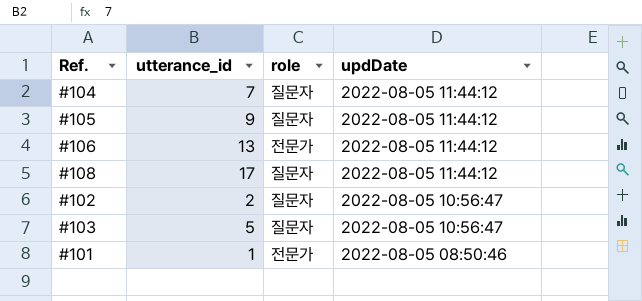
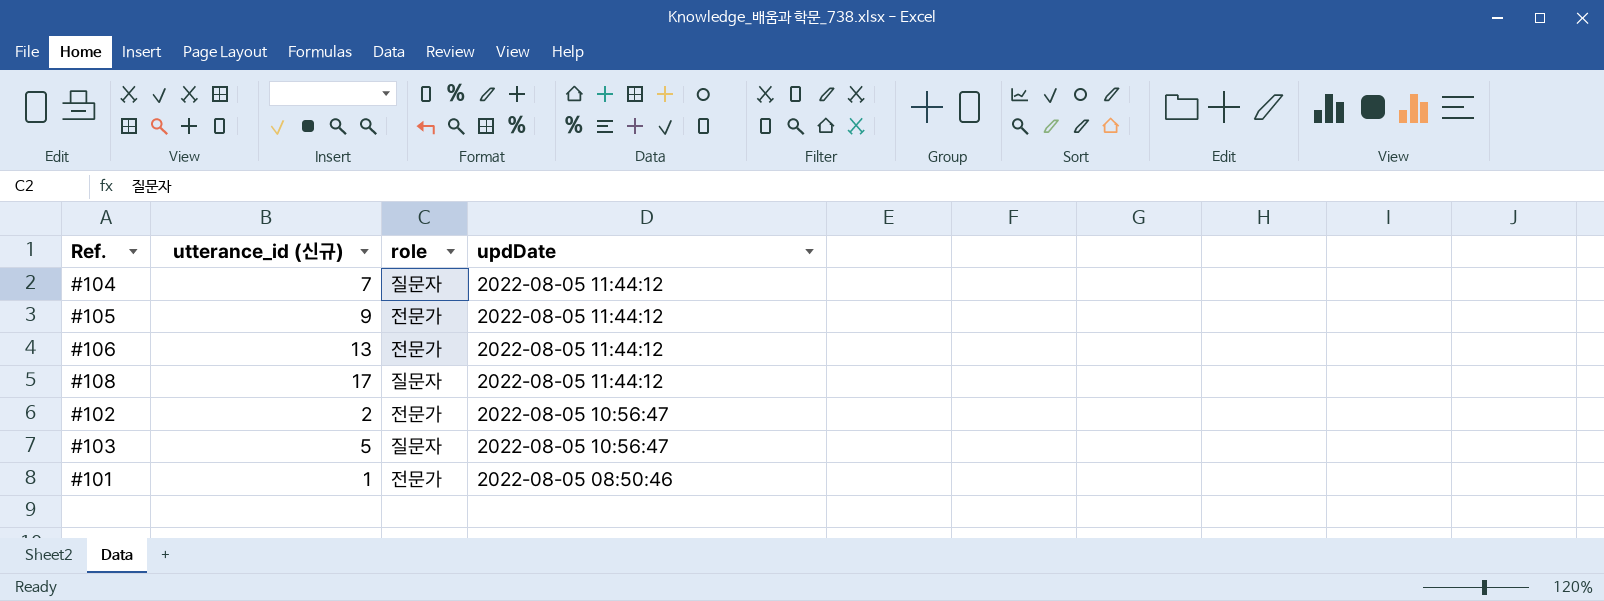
column name: utterance_id -> utterance_id (신규)
#105 | role: 질문자 -> 전문가
#102 | role: 질문자 -> 전문가

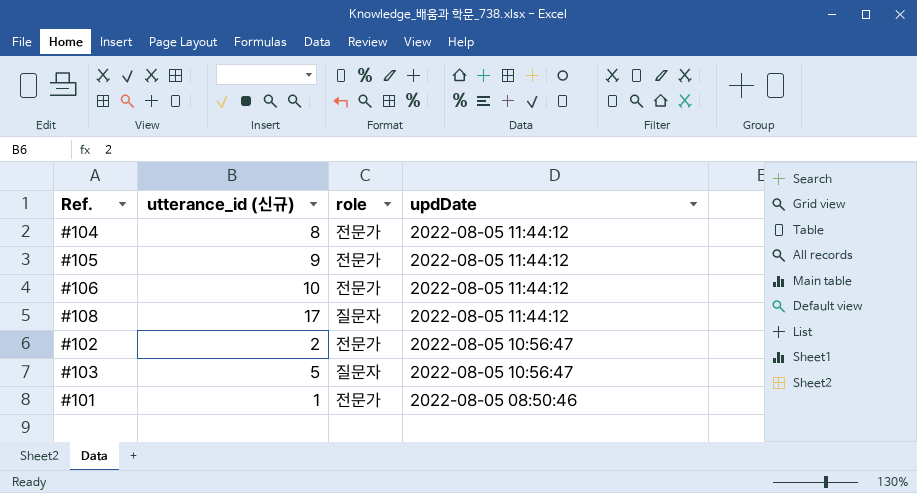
#104 | utterance_id (신규): 7 -> 8
#104 | role: 질문자 -> 전문가
#106 | utterance_id (신규): 13 -> 10

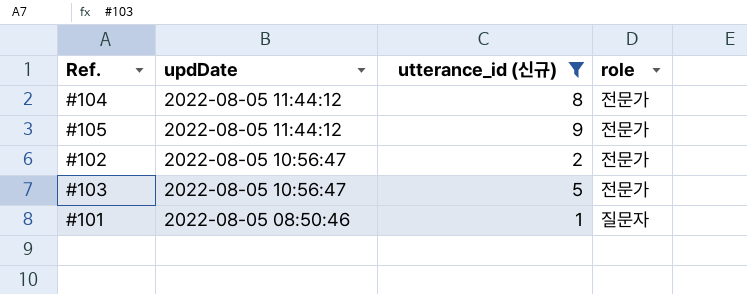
filter: none -> utterance_id (신규) <= 9
column updDate | position: 4 -> 2
#103 | role: 질문자 -> 전문가
#101 | role: 전문가 -> 질문자

